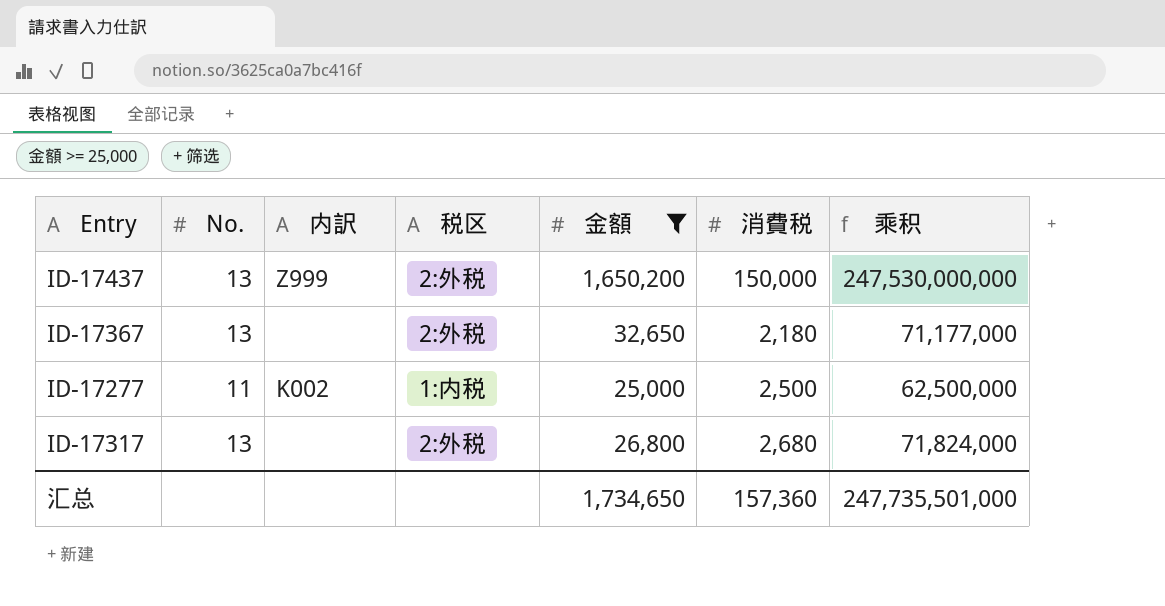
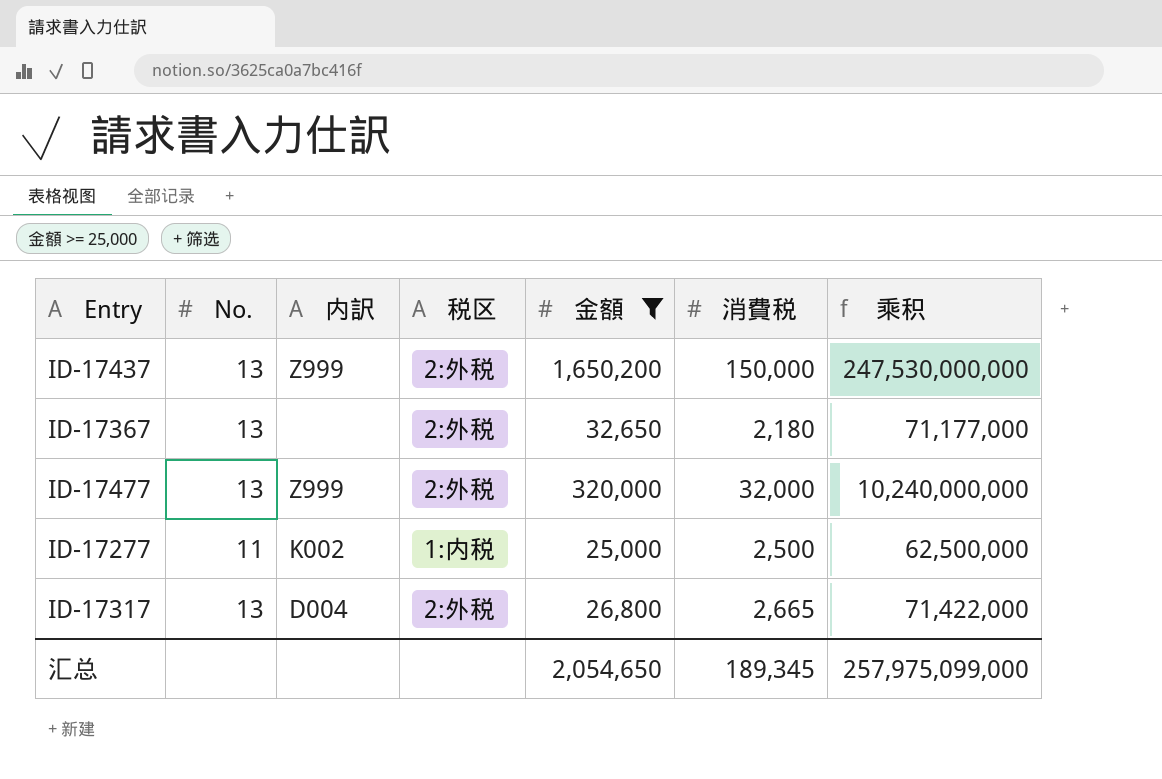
row ID-17477: none -> 13 | Z999 | 2:外税 | 320,000 | 32,000 | 10,240,000,000
ID-17317 | 内訳: none -> D004
ID-17317 | 消費税: 2,680 -> 2,665
ID-17317 | 乘积: 71,824,000 -> 71,422,000
汇总 | 金額: 1,734,650 -> 2,054,650
汇总 | 消費税: 157,360 -> 189,345
汇总 | 乘积: 247,735,501,000 -> 257,975,099,000

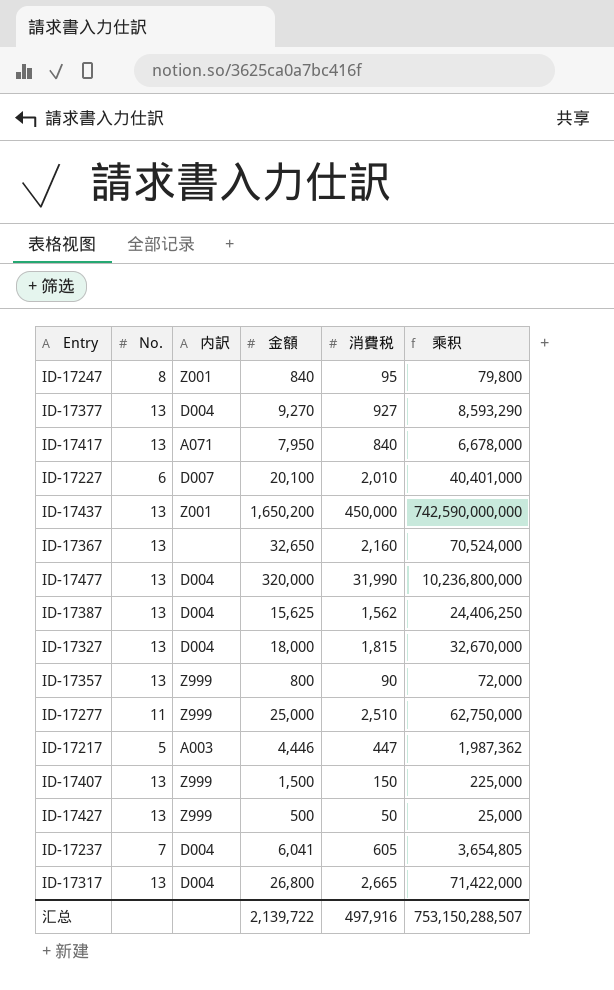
filter: 金額 >= 25,000 -> none
column 税区 | position: 4 -> none
ID-17437 | 内訳: Z999 -> Z001
ID-17437 | 消費税: 150,000 -> 450,000
ID-17437 | 乘积: 247,530,000,000 -> 742,590,000,000
ID-17367 | 消費税: 2,180 -> 2,160
ID-17367 | 乘积: 71,177,000 -> 70,524,000
ID-17477 | 内訳: Z999 -> D004
ID-17477 | 消費税: 32,000 -> 31,990
ID-17477 | 乘积: 10,240,000,000 -> 10,236,800,000
ID-17277 | 内訳: K002 -> Z999
ID-17277 | 消費税: 2,500 -> 2,510
ID-17277 | 乘积: 62,500,000 -> 62,750,000
汇总 | 金額: 2,054,650 -> 2,139,722
汇总 | 消費税: 189,345 -> 497,916
汇总 | 乘积: 257,975,099,000 -> 753,150,288,507

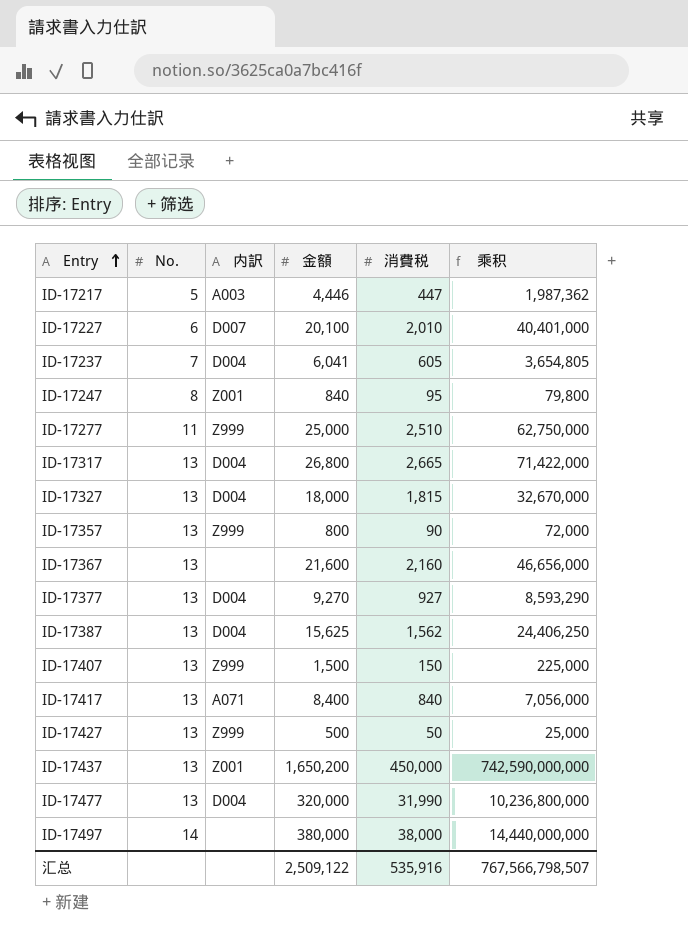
row order: none -> Entry ascending
ID-17367 | 金額: 32,650 -> 21,600
ID-17367 | 乘积: 70,524,000 -> 46,656,000
ID-17417 | 金額: 7,950 -> 8,400
ID-17417 | 乘积: 6,678,000 -> 7,056,000
row ID-17497: none -> 14 | none | 380,000 | 38,000 | 14,440,000,000
汇总 | 金額: 2,139,722 -> 2,509,122
汇总 | 消費税: 497,916 -> 535,916
汇总 | 乘积: 753,150,288,507 -> 767,566,798,507

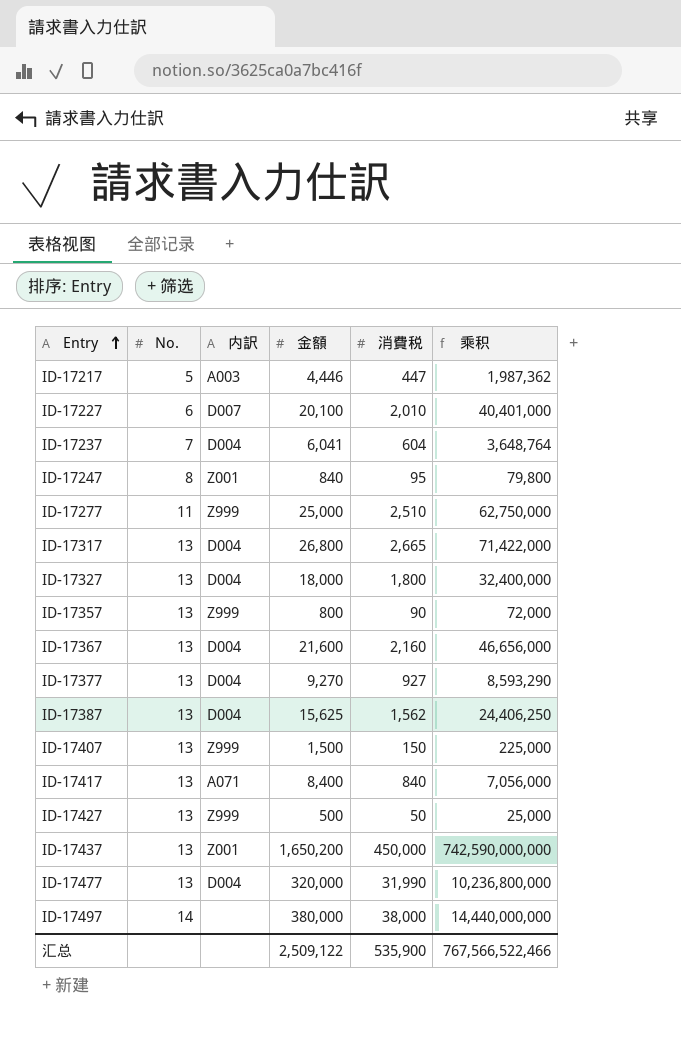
ID-17237 | 消費税: 605 -> 604
ID-17237 | 乘积: 3,654,805 -> 3,648,764
ID-17327 | 消費税: 1,815 -> 1,800
ID-17327 | 乘积: 32,670,000 -> 32,400,000
ID-17367 | 内訳: none -> D004
汇总 | 消費税: 535,916 -> 535,900
汇总 | 乘积: 767,566,798,507 -> 767,566,522,466

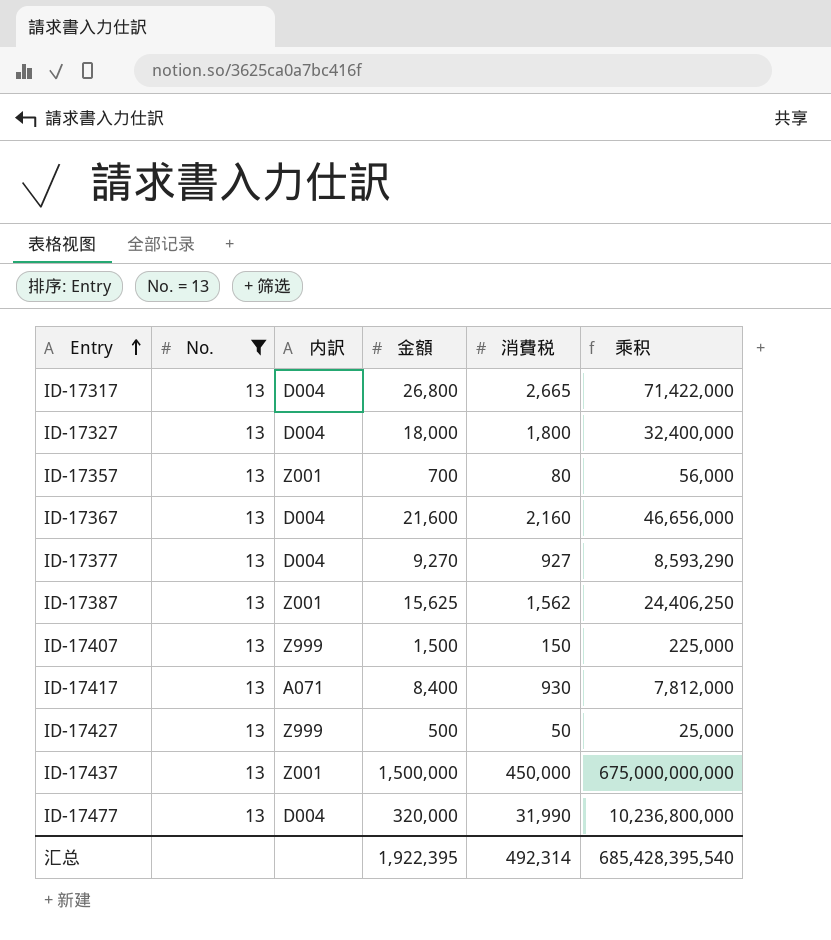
filter: none -> No. = 13
ID-17357 | 内訳: Z999 -> Z001
ID-17357 | 金額: 800 -> 700
ID-17357 | 消費税: 90 -> 80
ID-17357 | 乘积: 72,000 -> 56,000
ID-17387 | 内訳: D004 -> Z001
ID-17417 | 消費税: 840 -> 930
ID-17417 | 乘积: 7,056,000 -> 7,812,000
ID-17437 | 金額: 1,650,200 -> 1,500,000
ID-17437 | 乘积: 742,590,000,000 -> 675,000,000,000
汇总 | 金額: 2,509,122 -> 1,922,395
汇总 | 消費税: 535,900 -> 492,314
汇总 | 乘积: 767,566,522,466 -> 685,428,395,540

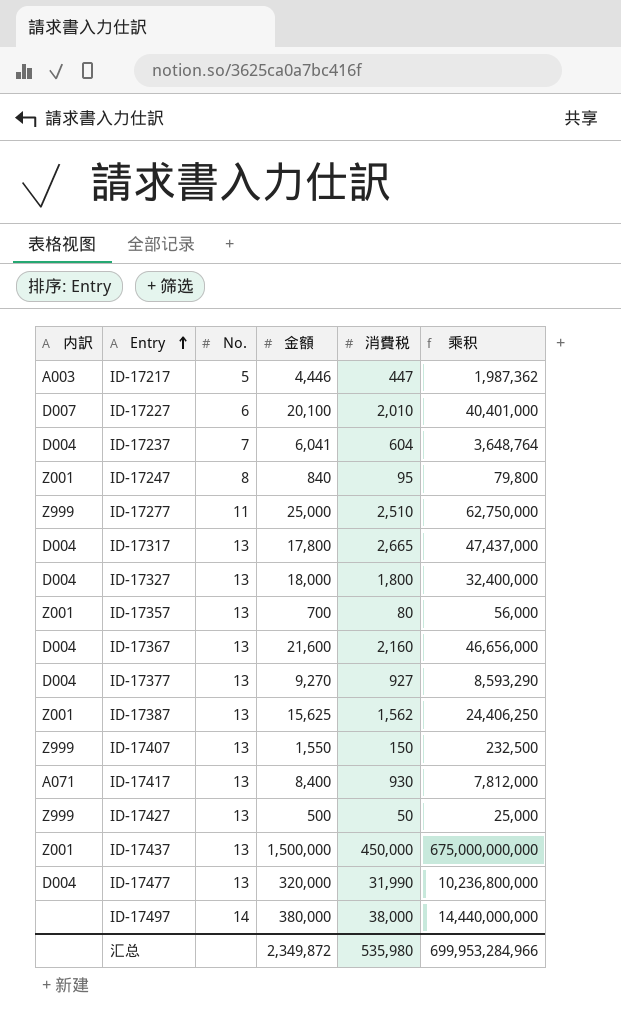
filter: No. = 13 -> none
column 内訳 | position: 3 -> 1
ID-17317 | 金額: 26,800 -> 17,800
ID-17317 | 乘积: 71,422,000 -> 47,437,000
ID-17407 | 金額: 1,500 -> 1,550
ID-17407 | 乘积: 225,000 -> 232,500
汇总 | 金額: 1,922,395 -> 2,349,872
汇总 | 消費税: 492,314 -> 535,980
汇总 | 乘积: 685,428,395,540 -> 699,953,284,966

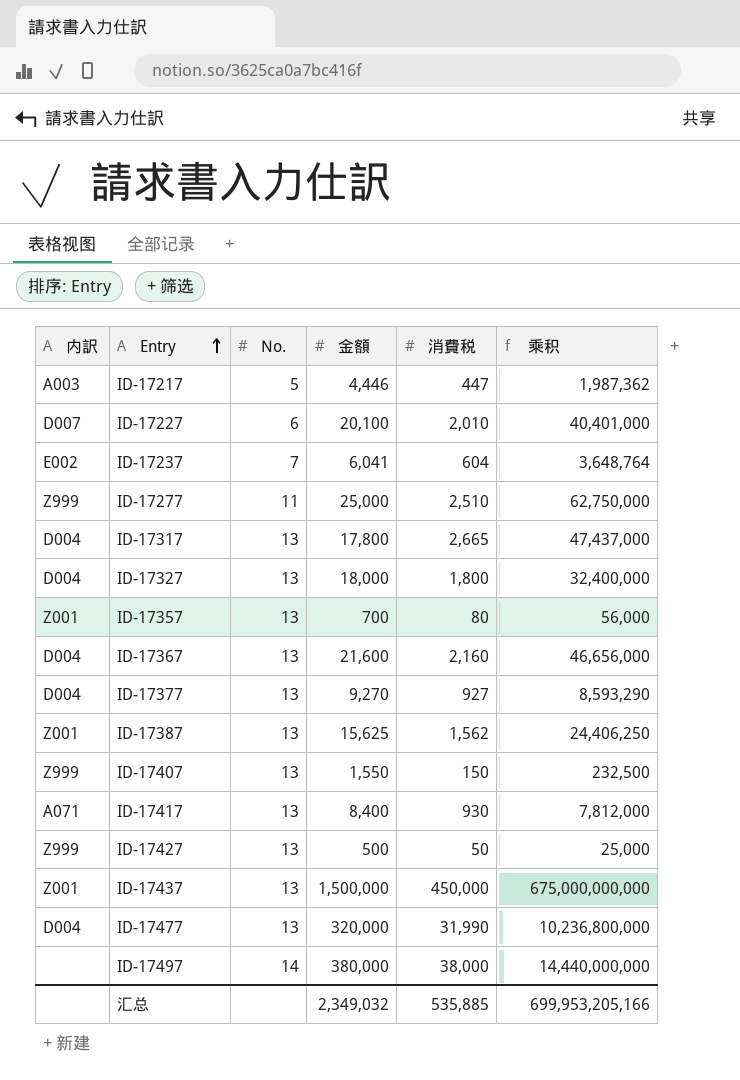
row ID-17247: Z001 | 8 | 840 | 95 | 79,800 -> none
ID-17237 | 内訳: D004 -> E002
汇总 | 金額: 2,349,872 -> 2,349,032
汇总 | 消費税: 535,980 -> 535,885
汇总 | 乘积: 699,953,284,966 -> 699,953,205,166

